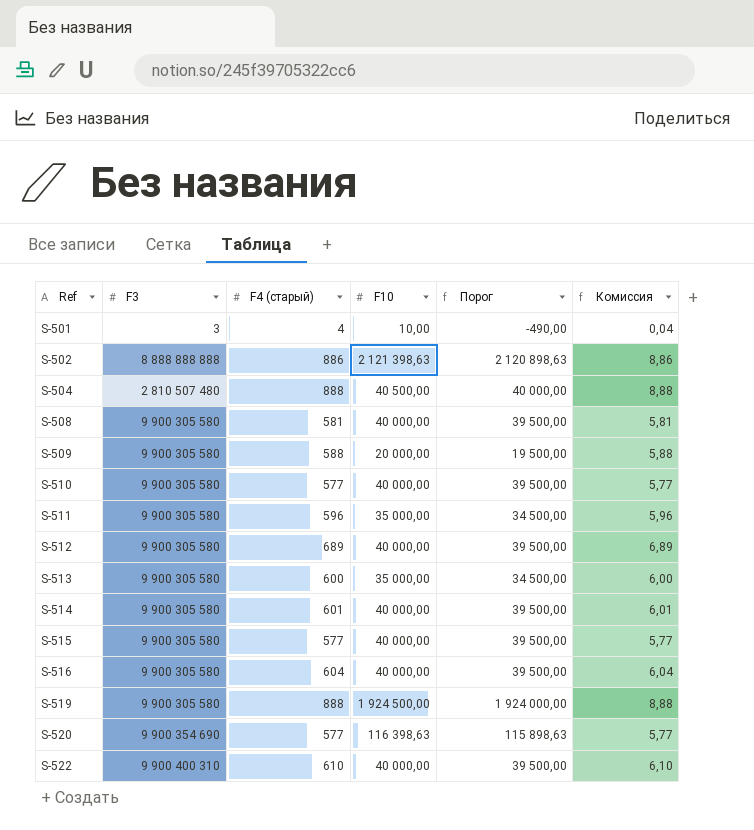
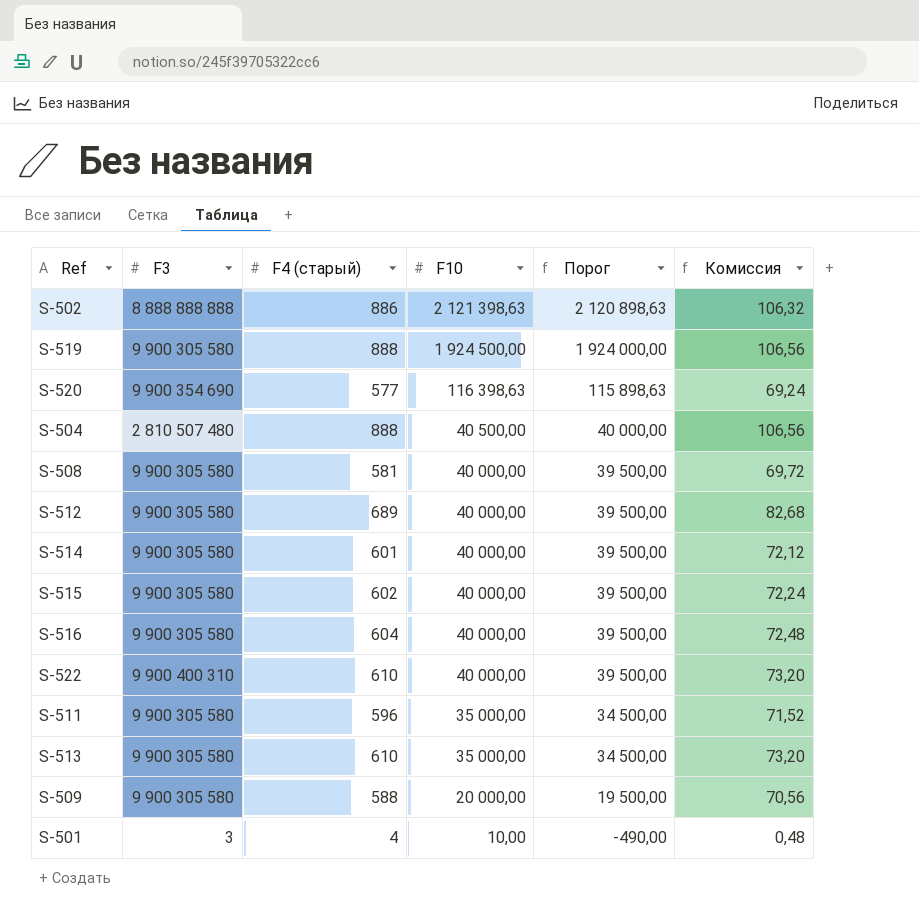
row order: Ref ascending -> F10 descending
column Комиссия | formula: [F4 (старый)] * 0,01 -> [F4 (старый)] * 0,12
row S-510: 9 900 305 580 | 577 | 40 000,00 | 39 500,00 | 5,77 -> none
S-515 | F4 (старый): 577 -> 602
S-513 | F4 (старый): 600 -> 610

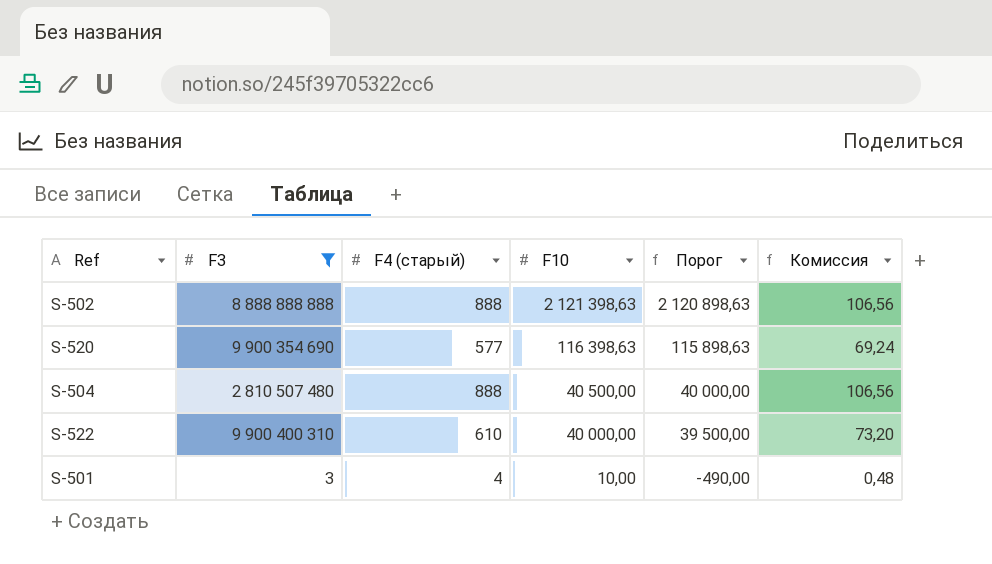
filter: none -> F3 != 9 900 305 580
S-502 | F4 (старый): 886 -> 888
S-502 | Комиссия: 106,32 -> 106,56

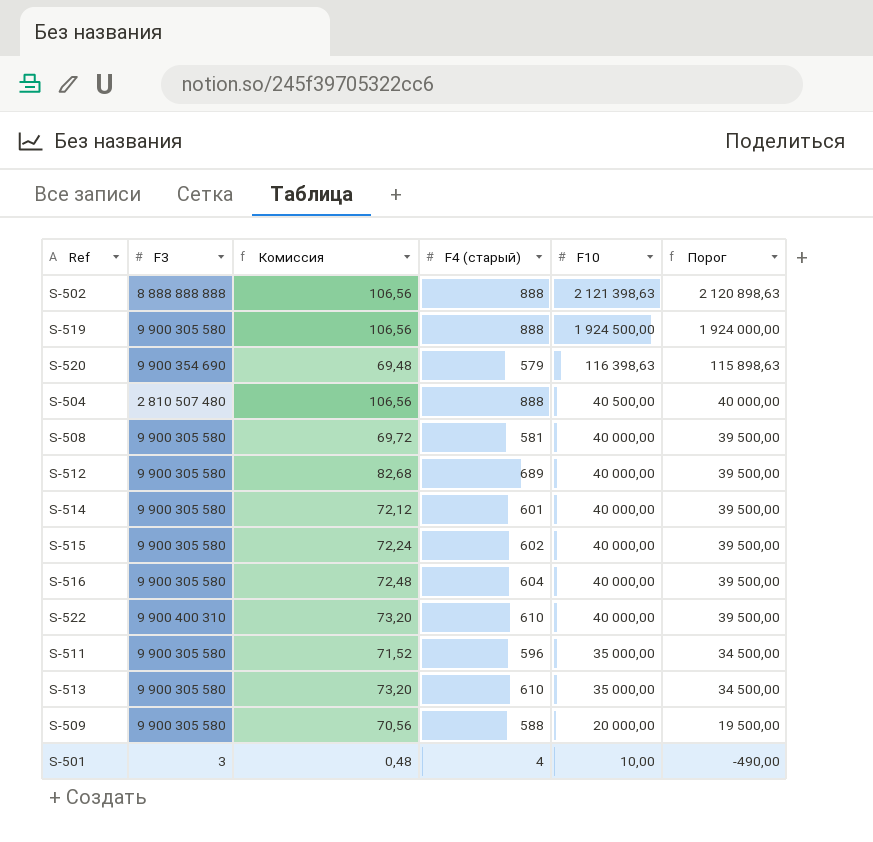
filter: F3 != 9 900 305 580 -> none
column Комиссия | position: 6 -> 3
S-520 | Комиссия: 69,24 -> 69,48
S-520 | F4 (старый): 577 -> 579

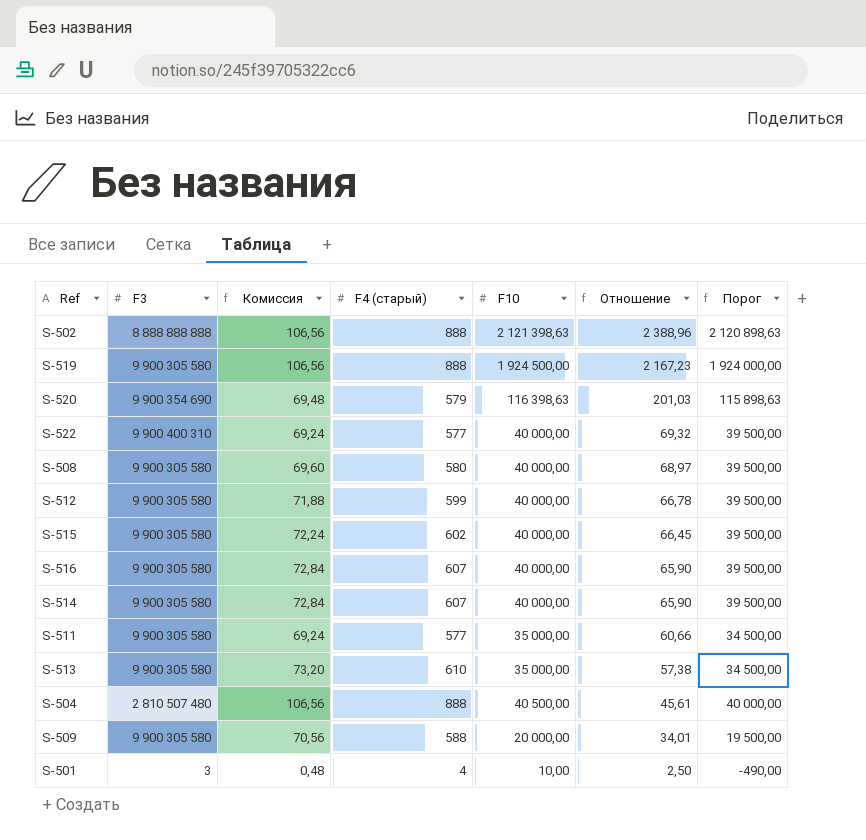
row order: F10 descending -> Отношение descending
column Отношение | formula: none -> [F10] / [F4 (старый)]
S-522 | Комиссия: 73,20 -> 69,24
S-522 | F4 (старый): 610 -> 577
S-508 | Комиссия: 69,72 -> 69,60
S-508 | F4 (старый): 581 -> 580
S-512 | Комиссия: 82,68 -> 71,88
S-512 | F4 (старый): 689 -> 599
S-516 | Комиссия: 72,48 -> 72,84
S-516 | F4 (старый): 604 -> 607
S-514 | Комиссия: 72,12 -> 72,84
S-514 | F4 (старый): 601 -> 607
S-511 | Комиссия: 71,52 -> 69,24
S-511 | F4 (старый): 596 -> 577

